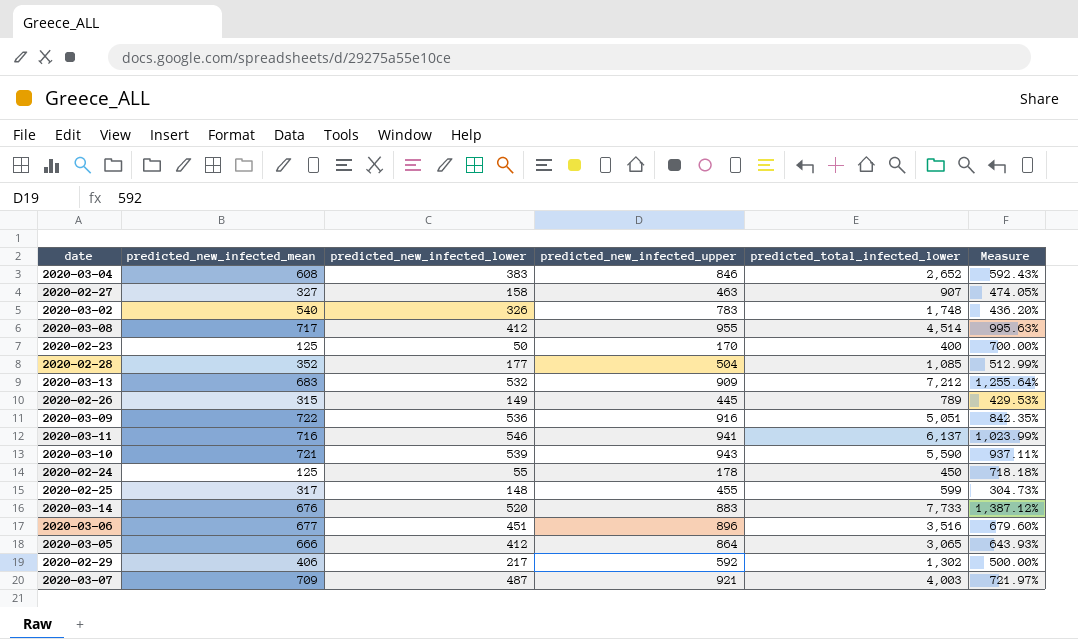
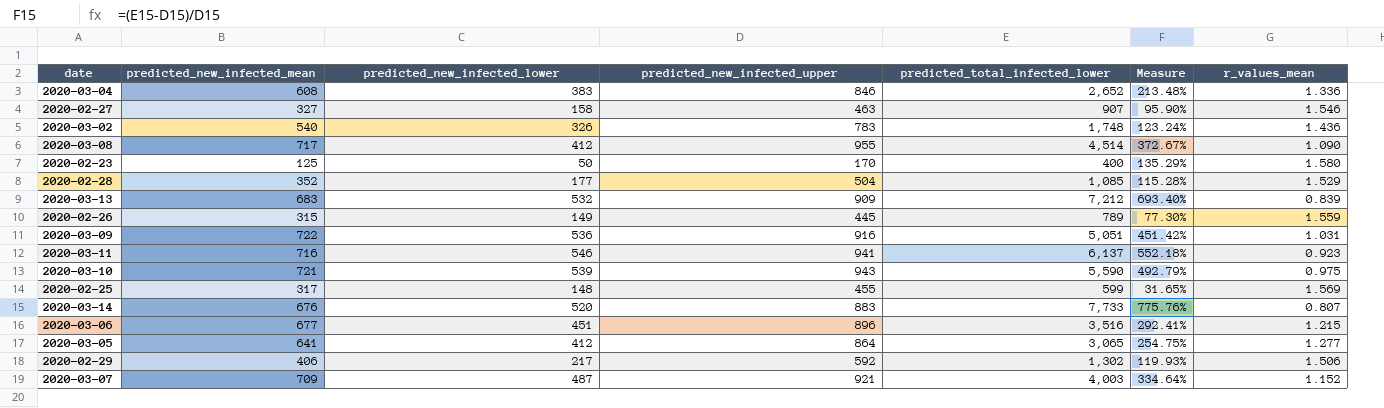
column Measure | formula: ([predicted_total_infected_lower] - [predicted_new_infected_lower]) / [predicted_new_infected_lower] -> ([predicted_total_infected_lower] - [predicted_new_infected_upper]) / [predicted_new_infected_upper]
column r_values_mean | position: none -> 7
row 2020-02-24: 125 | 55 | 178 | 450 | 718.18% -> none
2020-03-05 | predicted_new_infected_mean: 666 -> 641

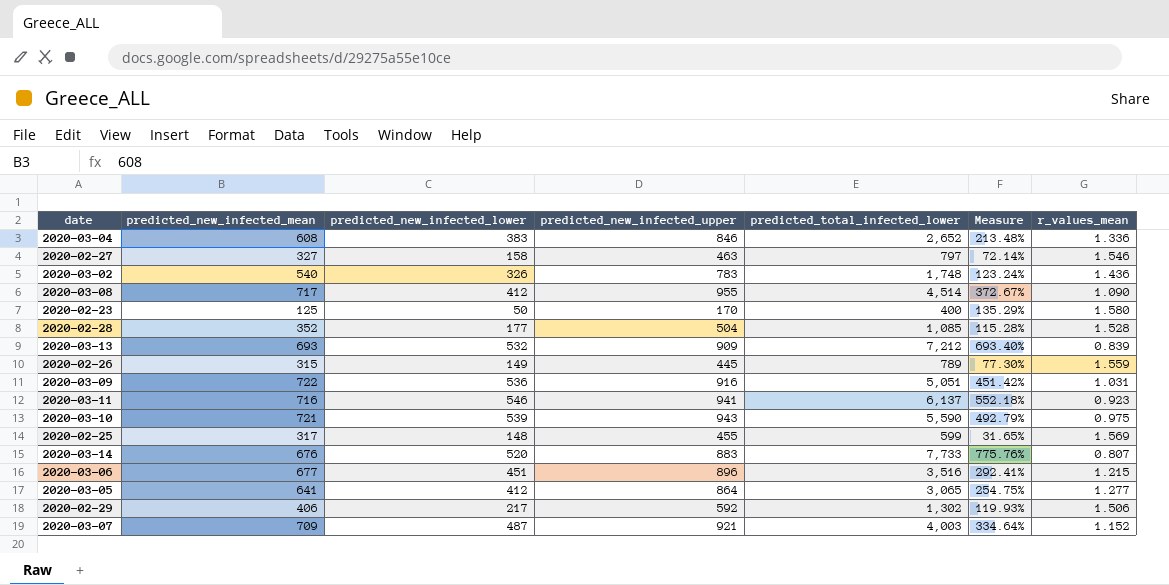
2020-02-27 | predicted_total_infected_lower: 907 -> 797
2020-02-27 | Measure: 95.90% -> 72.14%
2020-02-28 | r_values_mean: 1.529 -> 1.528
2020-03-13 | predicted_new_infected_mean: 683 -> 693

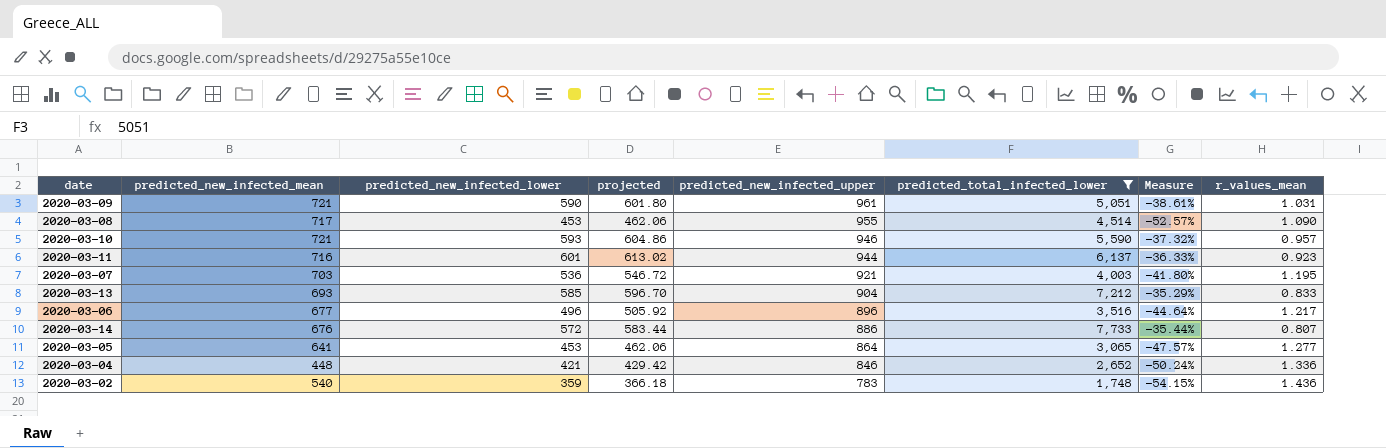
filter: none -> predicted_total_infected_lower >= 1,748
row order: none -> predicted_new_infected_upper descending
column projected | formula: none -> [predicted_new_infected_lower] * 1.02
column Measure | formula: ([predicted_total_infected_lower] - [predicted_new_infected_upper]) / [predicted_new_infected_upper] -> ([predicted_new_infected_lower] - [predicted_new_infected_upper]) / [predicted_new_infected_upper]
2020-03-09 | predicted_new_infected_mean: 722 -> 721
2020-03-09 | predicted_new_infected_lower: 536 -> 590
2020-03-09 | predicted_new_infected_upper: 916 -> 961
2020-03-08 | predicted_new_infected_lower: 412 -> 453
2020-03-10 | predicted_new_infected_lower: 539 -> 593
2020-03-10 | predicted_new_infected_upper: 943 -> 946
2020-03-10 | r_values_mean: 0.975 -> 0.957
2020-03-11 | predicted_new_infected_lower: 546 -> 601
2020-03-11 | predicted_new_infected_upper: 941 -> 944
2020-03-07 | predicted_new_infected_mean: 709 -> 703
2020-03-07 | predicted_new_infected_lower: 487 -> 536
2020-03-07 | r_values_mean: 1.152 -> 1.195
2020-03-13 | predicted_new_infected_lower: 532 -> 585
2020-03-13 | predicted_new_infected_upper: 909 -> 904
2020-03-13 | r_values_mean: 0.839 -> 0.833
2020-03-06 | predicted_new_infected_lower: 451 -> 496
2020-03-06 | r_values_mean: 1.215 -> 1.217
2020-03-14 | predicted_new_infected_lower: 520 -> 572
2020-03-14 | predicted_new_infected_upper: 883 -> 886
2020-03-05 | predicted_new_infected_lower: 412 -> 453
2020-03-04 | predicted_new_infected_mean: 608 -> 448
2020-03-04 | predicted_new_infected_lower: 383 -> 421
2020-03-02 | predicted_new_infected_lower: 326 -> 359

